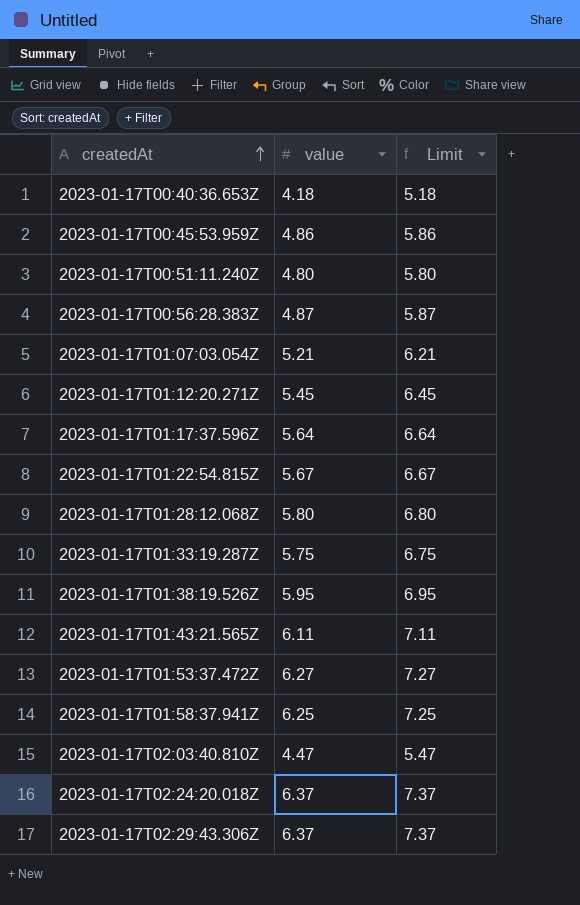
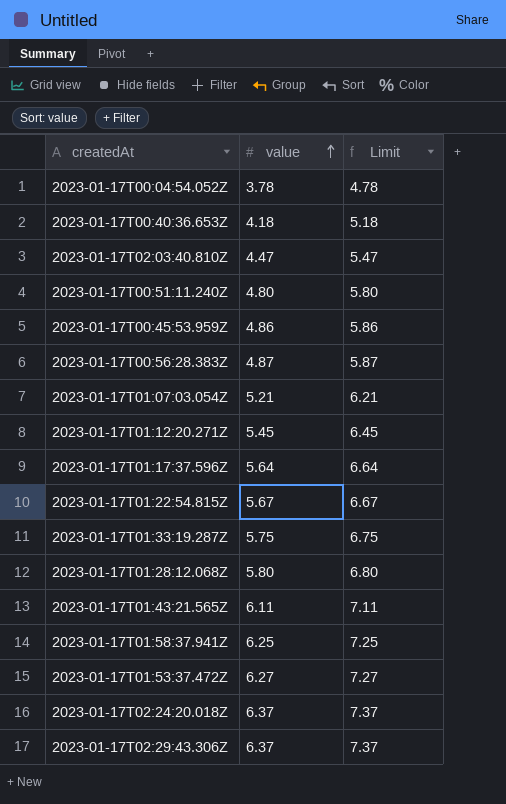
row order: createdAt ascending -> value ascending
row 2023-01-17T01:38:19.526Z: 5.95 | 6.95 -> none
row 2023-01-17T00:04:54.052Z: none -> 3.78 | 4.78

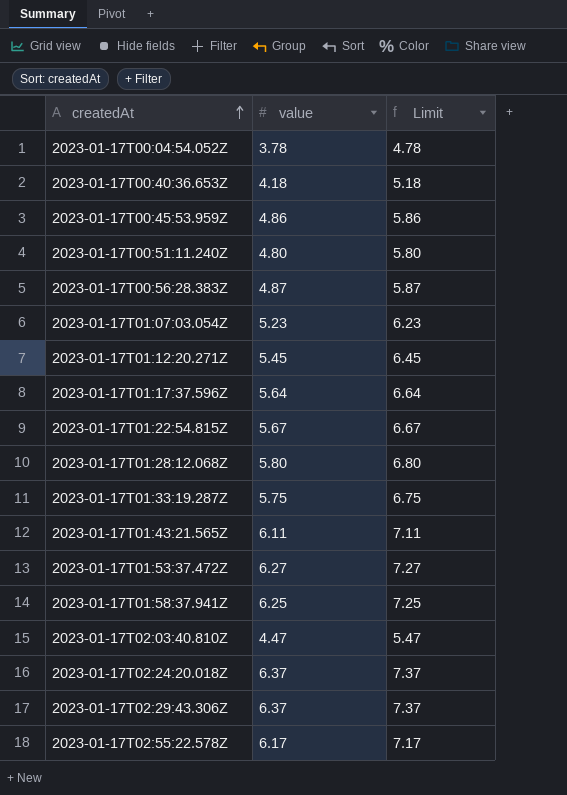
row order: value ascending -> createdAt ascending
2023-01-17T01:07:03.054Z | value: 5.21 -> 5.23
2023-01-17T01:07:03.054Z | Limit: 6.21 -> 6.23
row 2023-01-17T02:55:22.578Z: none -> 6.17 | 7.17

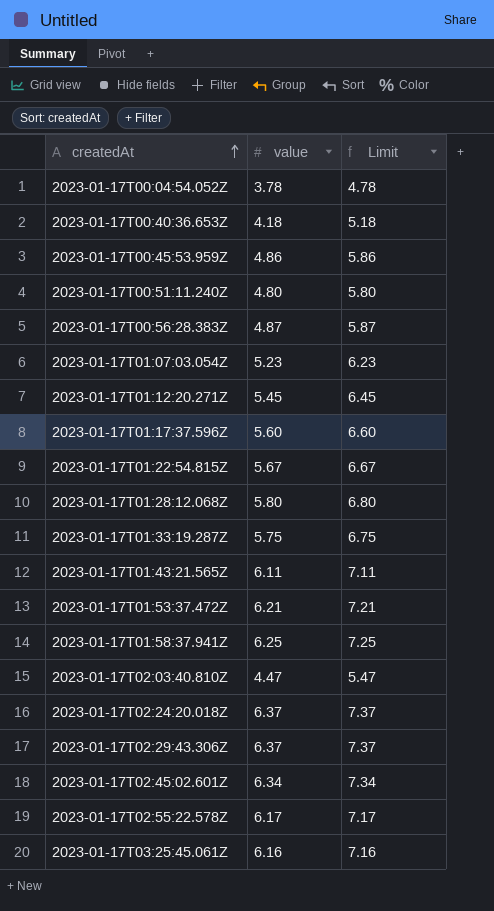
2023-01-17T01:17:37.596Z | value: 5.64 -> 5.60
2023-01-17T01:17:37.596Z | Limit: 6.64 -> 6.60
2023-01-17T01:53:37.472Z | value: 6.27 -> 6.21
2023-01-17T01:53:37.472Z | Limit: 7.27 -> 7.21
row 2023-01-17T02:45:02.601Z: none -> 6.34 | 7.34
row 2023-01-17T03:25:45.061Z: none -> 6.16 | 7.16

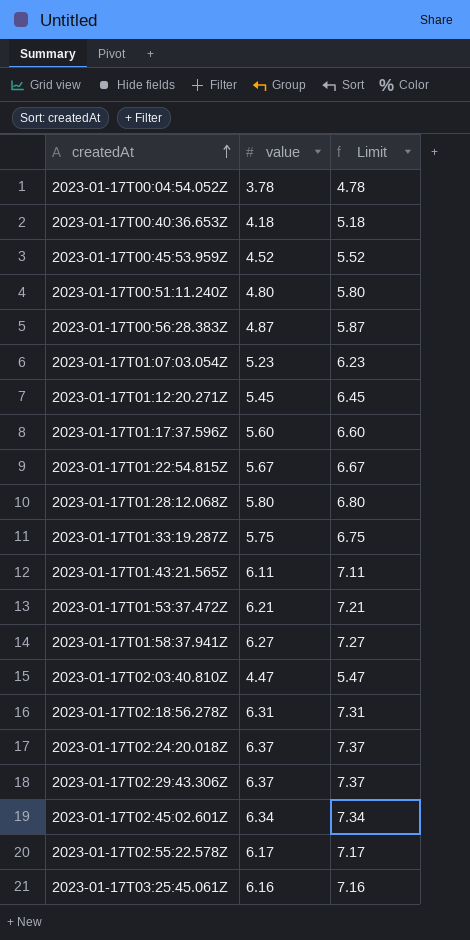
2023-01-17T00:45:53.959Z | value: 4.86 -> 4.52
2023-01-17T00:45:53.959Z | Limit: 5.86 -> 5.52
2023-01-17T01:58:37.941Z | value: 6.25 -> 6.27
2023-01-17T01:58:37.941Z | Limit: 7.25 -> 7.27
row 2023-01-17T02:18:56.278Z: none -> 6.31 | 7.31

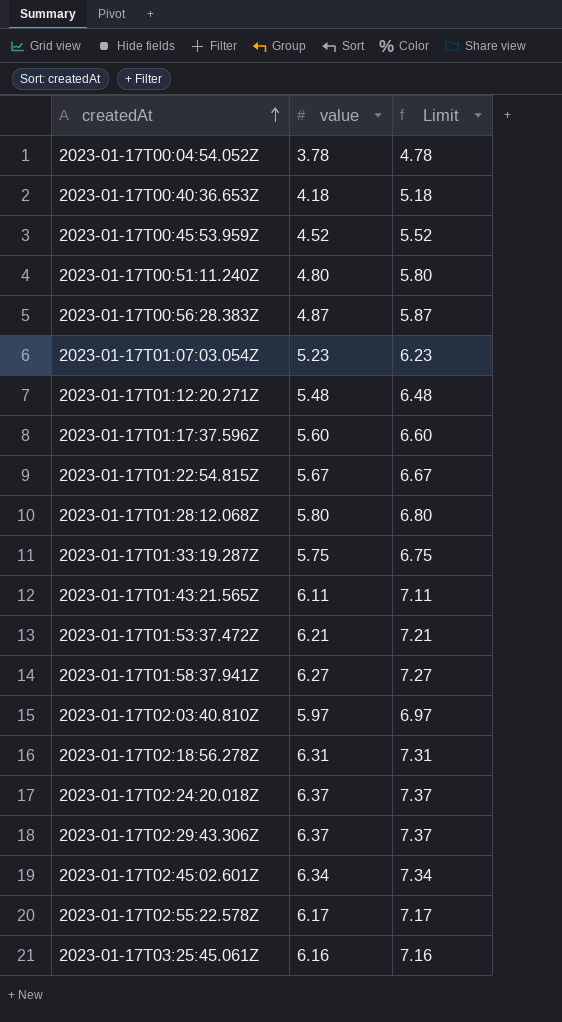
2023-01-17T01:12:20.271Z | value: 5.45 -> 5.48
2023-01-17T01:12:20.271Z | Limit: 6.45 -> 6.48
2023-01-17T02:03:40.810Z | value: 4.47 -> 5.97
2023-01-17T02:03:40.810Z | Limit: 5.47 -> 6.97

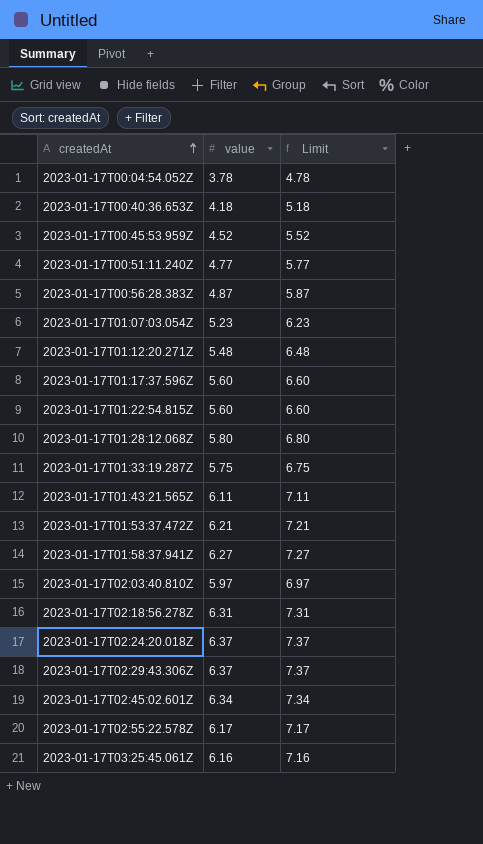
2023-01-17T00:51:11.240Z | value: 4.80 -> 4.77
2023-01-17T00:51:11.240Z | Limit: 5.80 -> 5.77
2023-01-17T01:22:54.815Z | value: 5.67 -> 5.60
2023-01-17T01:22:54.815Z | Limit: 6.67 -> 6.60

